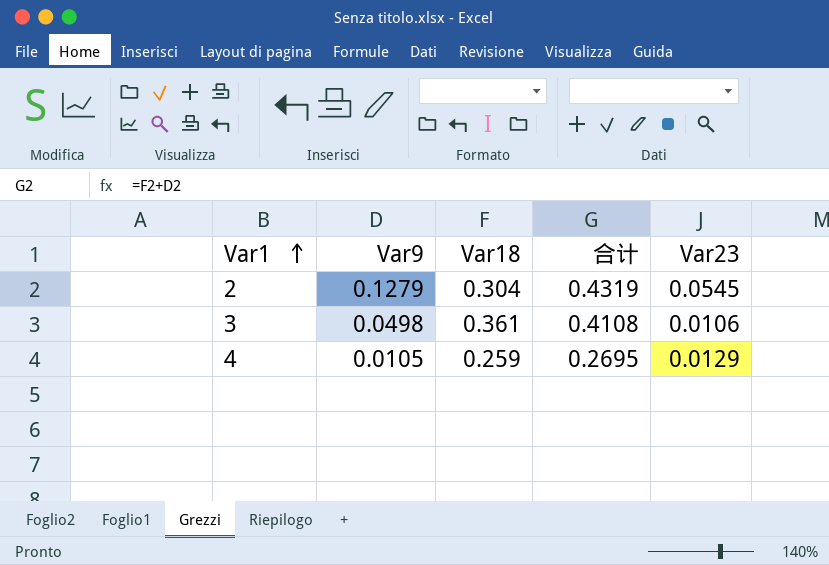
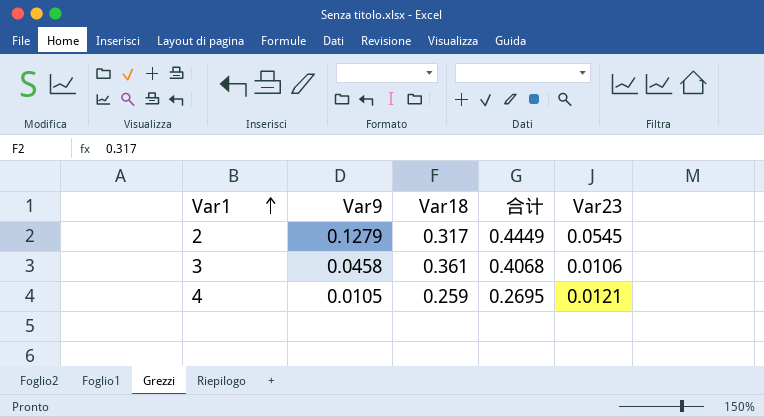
2 | Var18: 0.304 -> 0.317
2 | 合计: 0.4319 -> 0.4449
3 | Var9: 0.0498 -> 0.0458
3 | 合计: 0.4108 -> 0.4068
4 | Var23: 0.0129 -> 0.0121

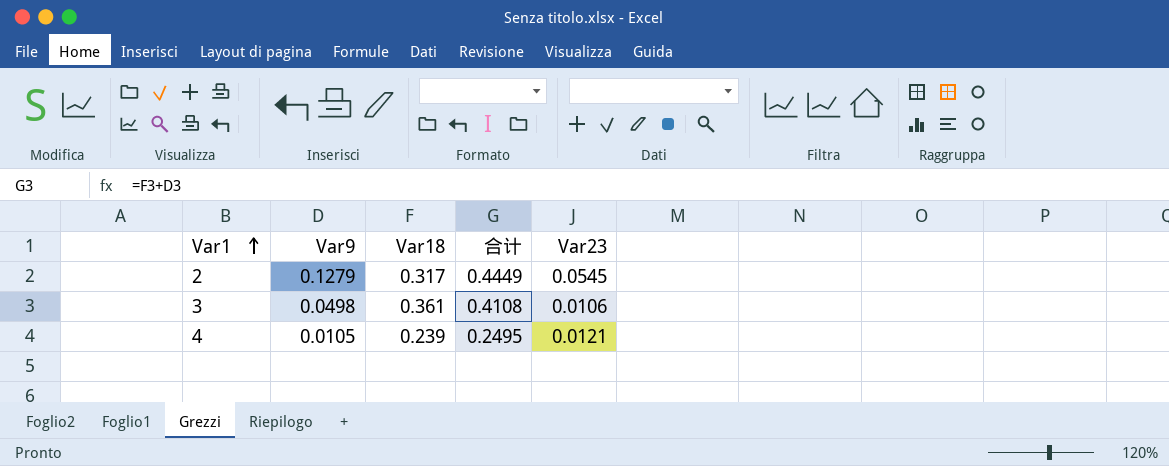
3 | Var9: 0.0458 -> 0.0498
3 | 合计: 0.4068 -> 0.4108
4 | Var18: 0.259 -> 0.239
4 | 合计: 0.2695 -> 0.2495

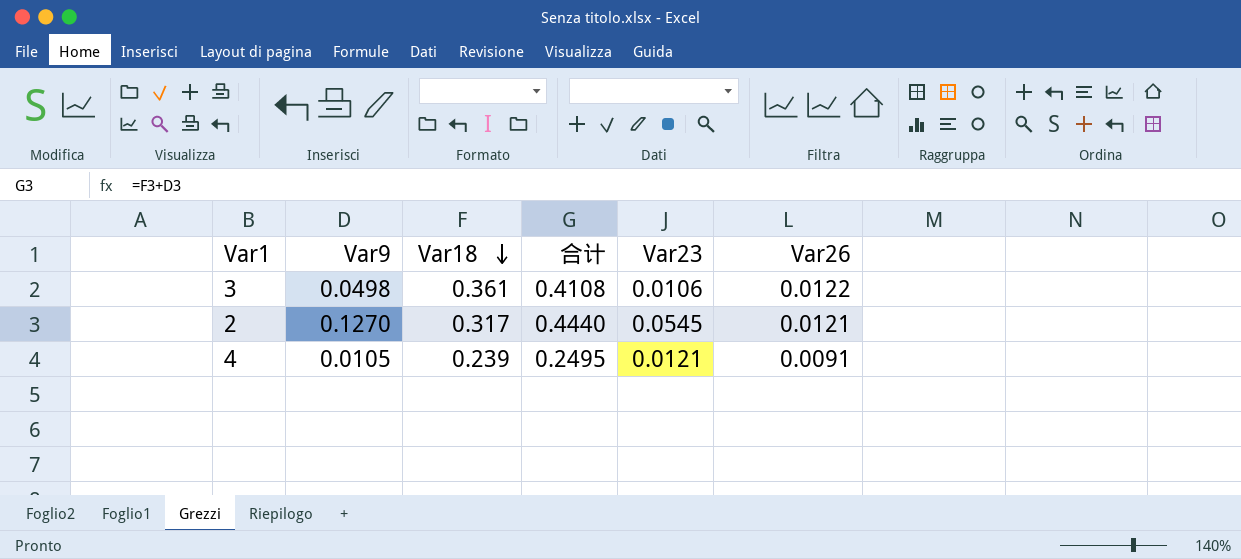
row order: Var1 ascending -> Var18 descending
column Var26 | position: none -> 6
2 | Var9: 0.1279 -> 0.1270
2 | 合计: 0.4449 -> 0.4440

